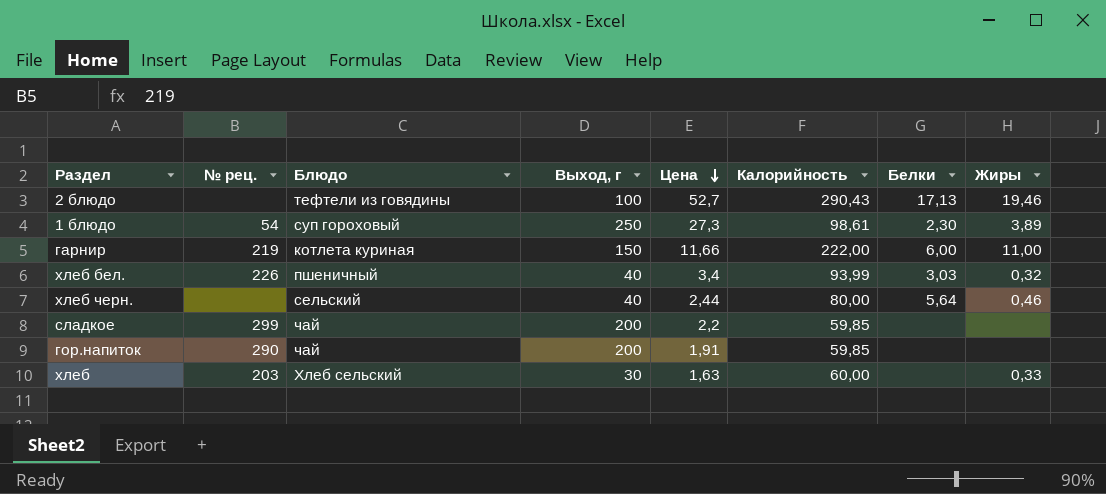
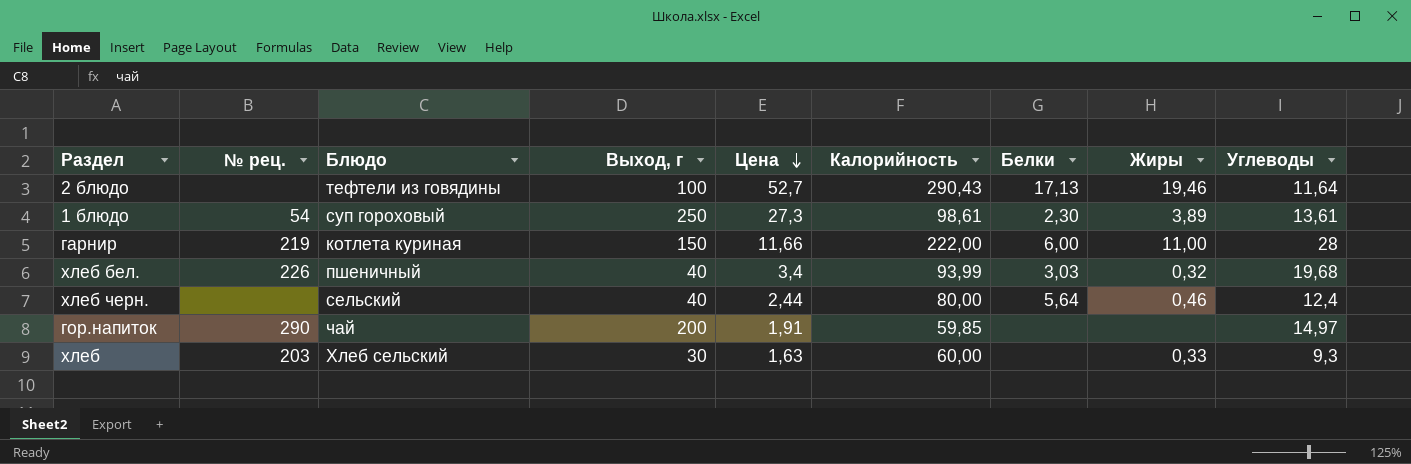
column Углеводы | position: none -> 9
row сладкое: 299 | чай | 200 | 2,2 | 59,85 | none | none -> none

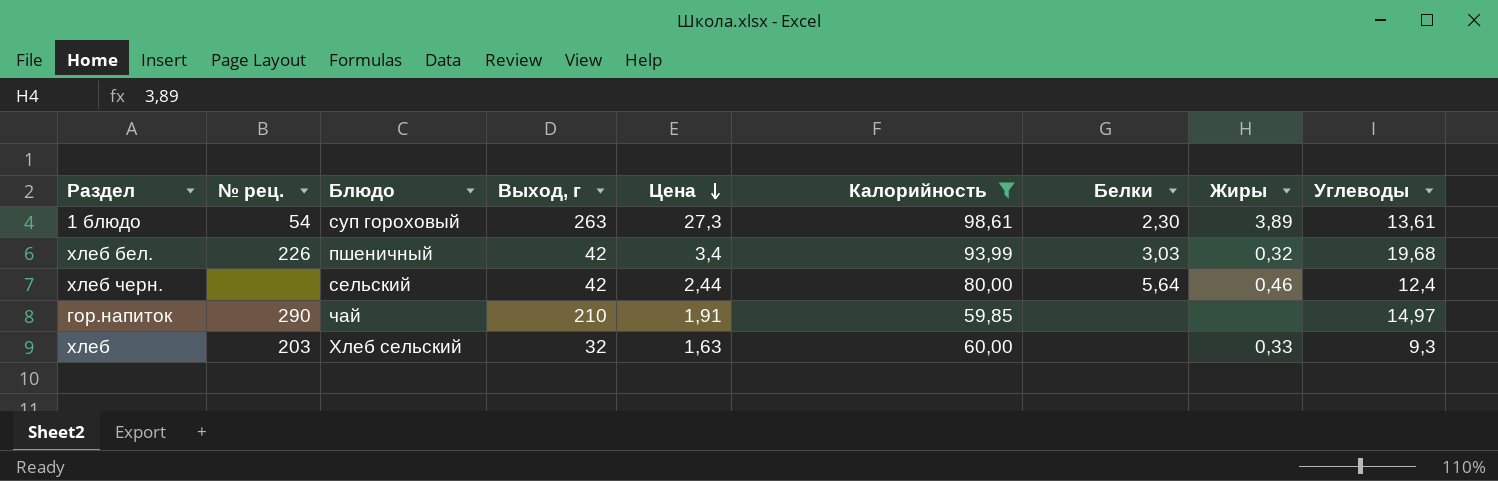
filter: none -> Калорийность <= 98,61
1 блюдо | Выход, г: 250 -> 263
хлеб бел. | Выход, г: 40 -> 42
хлеб черн. | Выход, г: 40 -> 42
гор.напиток | Выход, г: 200 -> 210
хлеб | Выход, г: 30 -> 32

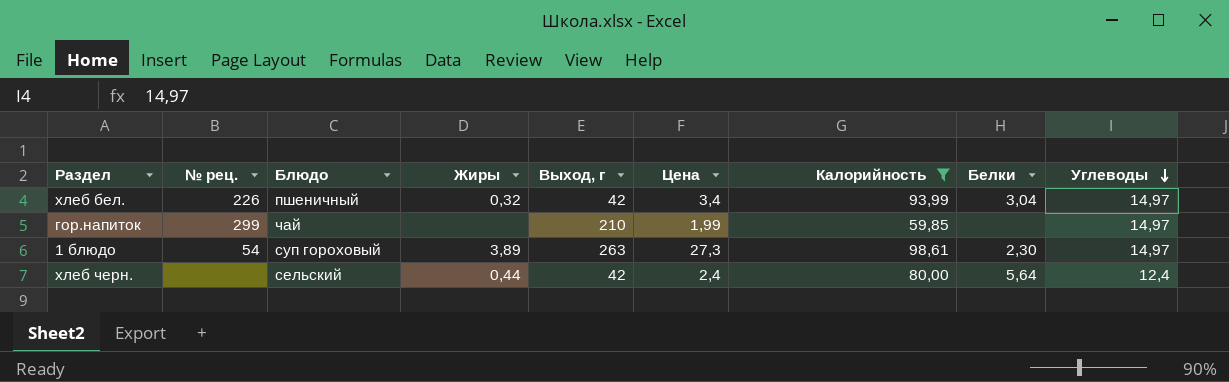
row order: Цена descending -> Углеводы descending
column Жиры | position: 8 -> 4
row хлеб: 203 | Хлеб сельский | 32 | 1,63 | 60,00 | none | 0,33 | 9,3 -> none
хлеб бел. | Белки: 3,03 -> 3,04
хлеб бел. | Углеводы: 19,68 -> 14,97
гор.напиток | № рец.: 290 -> 299
гор.напиток | Цена: 1,91 -> 1,99
1 блюдо | Углеводы: 13,61 -> 14,97
хлеб черн. | Жиры: 0,46 -> 0,44
хлеб черн. | Цена: 2,44 -> 2,4

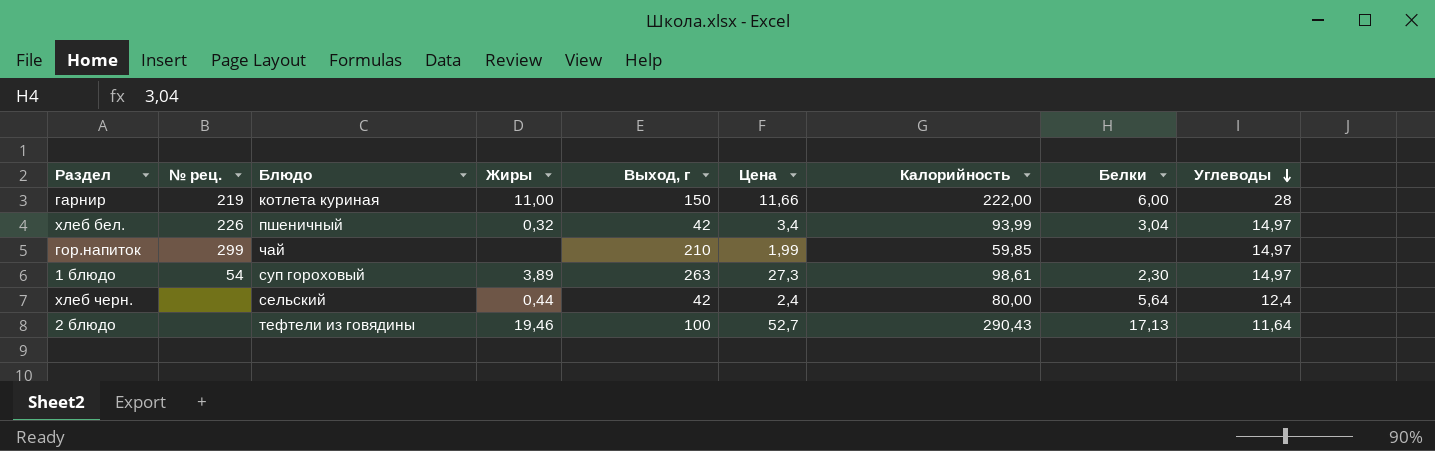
filter: Калорийность <= 98,61 -> none

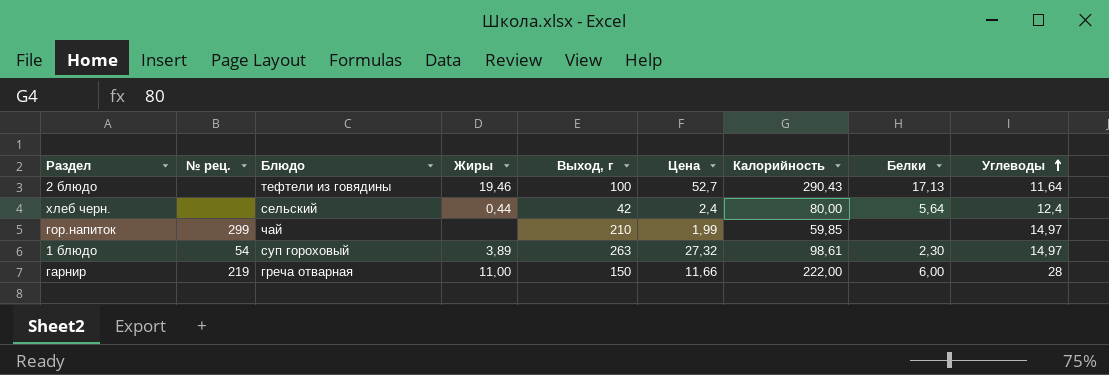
row order: Углеводы descending -> Углеводы ascending
row хлеб бел.: 226 | пшеничный | 0,32 | 42 | 3,4 | 93,99 | 3,04 | 14,97 -> none
1 блюдо | Цена: 27,3 -> 27,32
гарнир | Блюдо: котлета куриная -> греча отварная

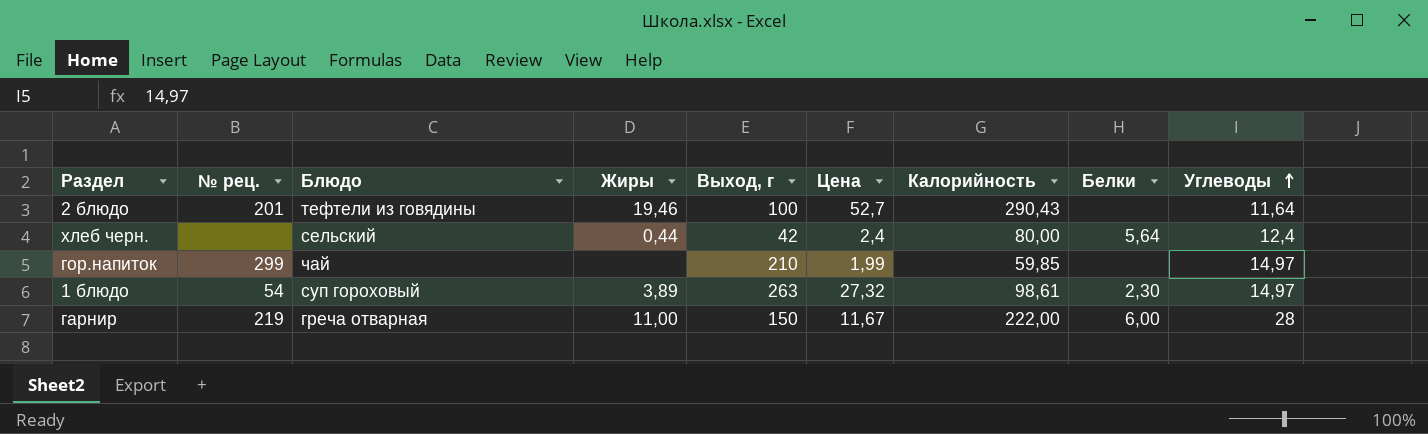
2 блюдо | № рец.: none -> 201
2 блюдо | Белки: 17,13 -> none
гарнир | Цена: 11,66 -> 11,67

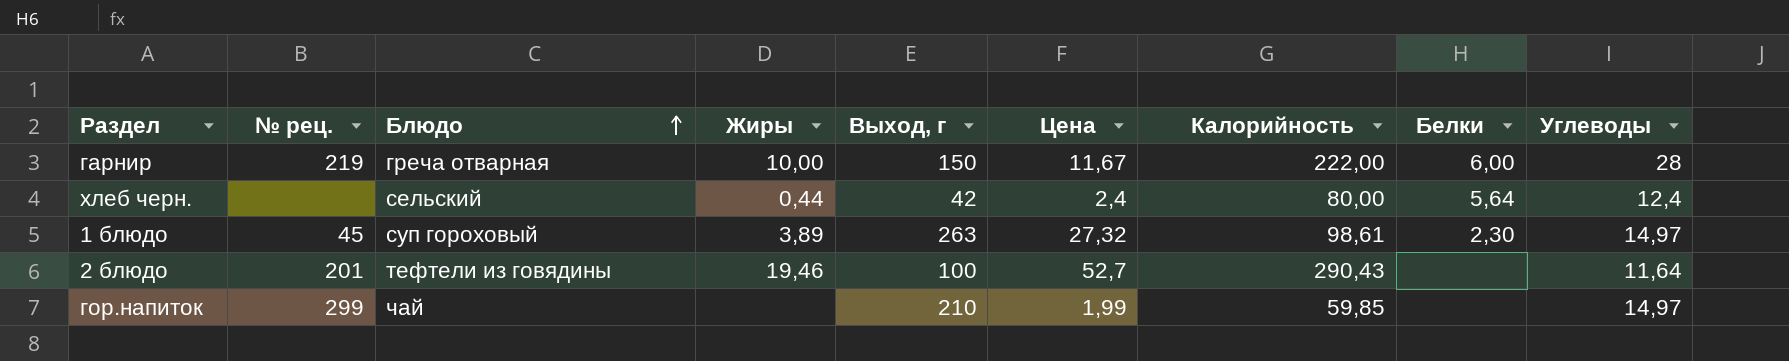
row order: Углеводы ascending -> Блюдо ascending
гарнир | Жиры: 11,00 -> 10,00
1 блюдо | № рец.: 54 -> 45

